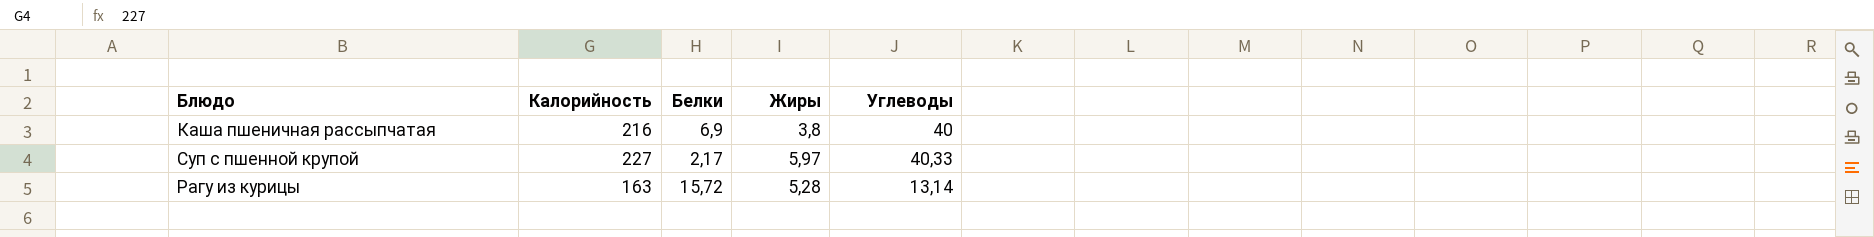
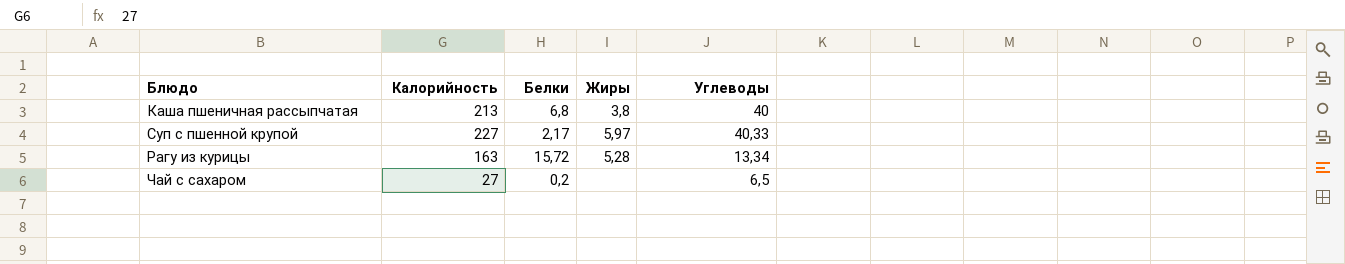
Каша пшеничная рассыпчатая | Калорийность: 216 -> 213
Каша пшеничная рассыпчатая | Белки: 6,9 -> 6,8
Рагу из курицы | Углеводы: 13,14 -> 13,34
row Чай с сахаром: none -> 27 | 0,2 | none | 6,5

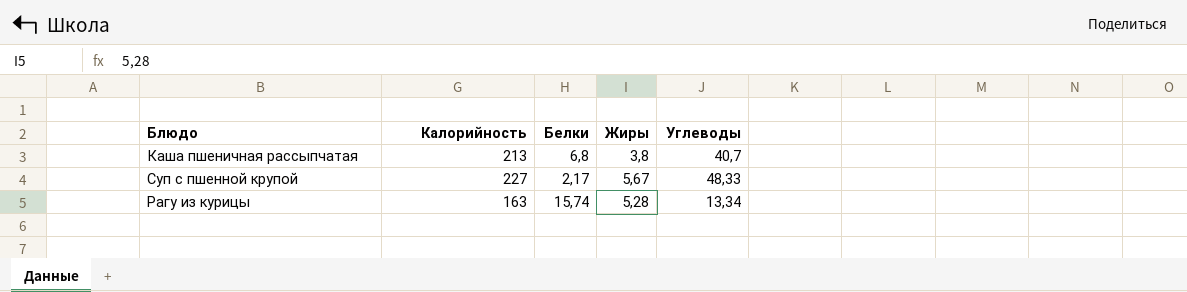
row Чай с сахаром: 27 | 0,2 | none | 6,5 -> none
Каша пшеничная рассыпчатая | Углеводы: 40 -> 40,7
Суп с пшенной крупой | Жиры: 5,97 -> 5,67
Суп с пшенной крупой | Углеводы: 40,33 -> 48,33
Рагу из курицы | Белки: 15,72 -> 15,74

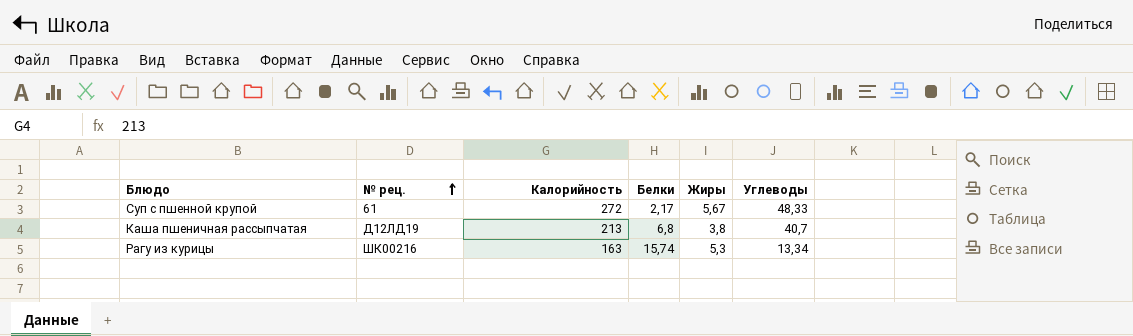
row order: none -> № рец. ascending
column № рец. | position: none -> 2
Суп с пшенной крупой | Калорийность: 227 -> 272
Рагу из курицы | Жиры: 5,28 -> 5,3

